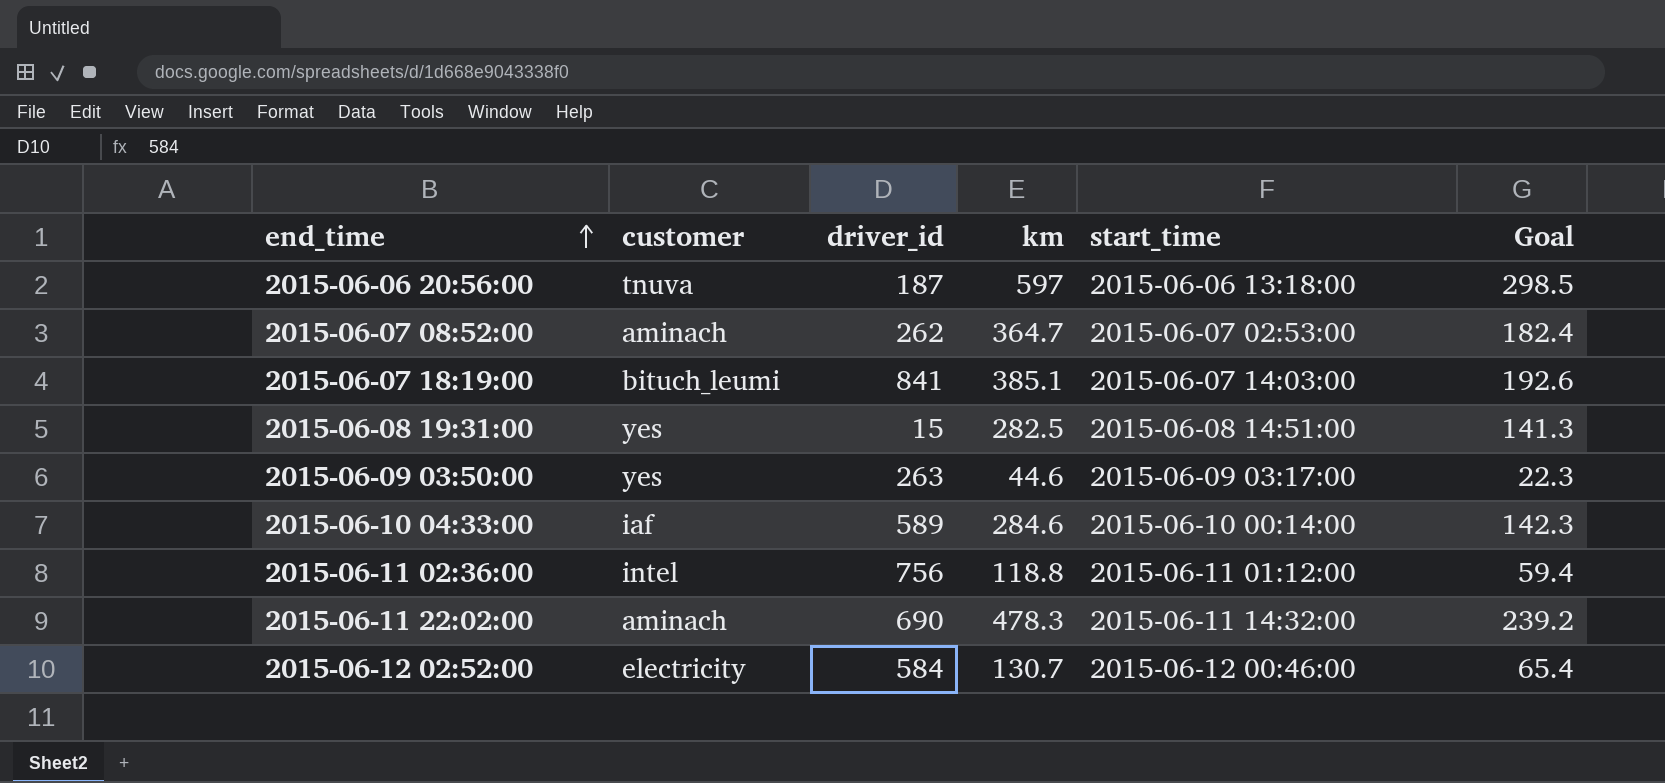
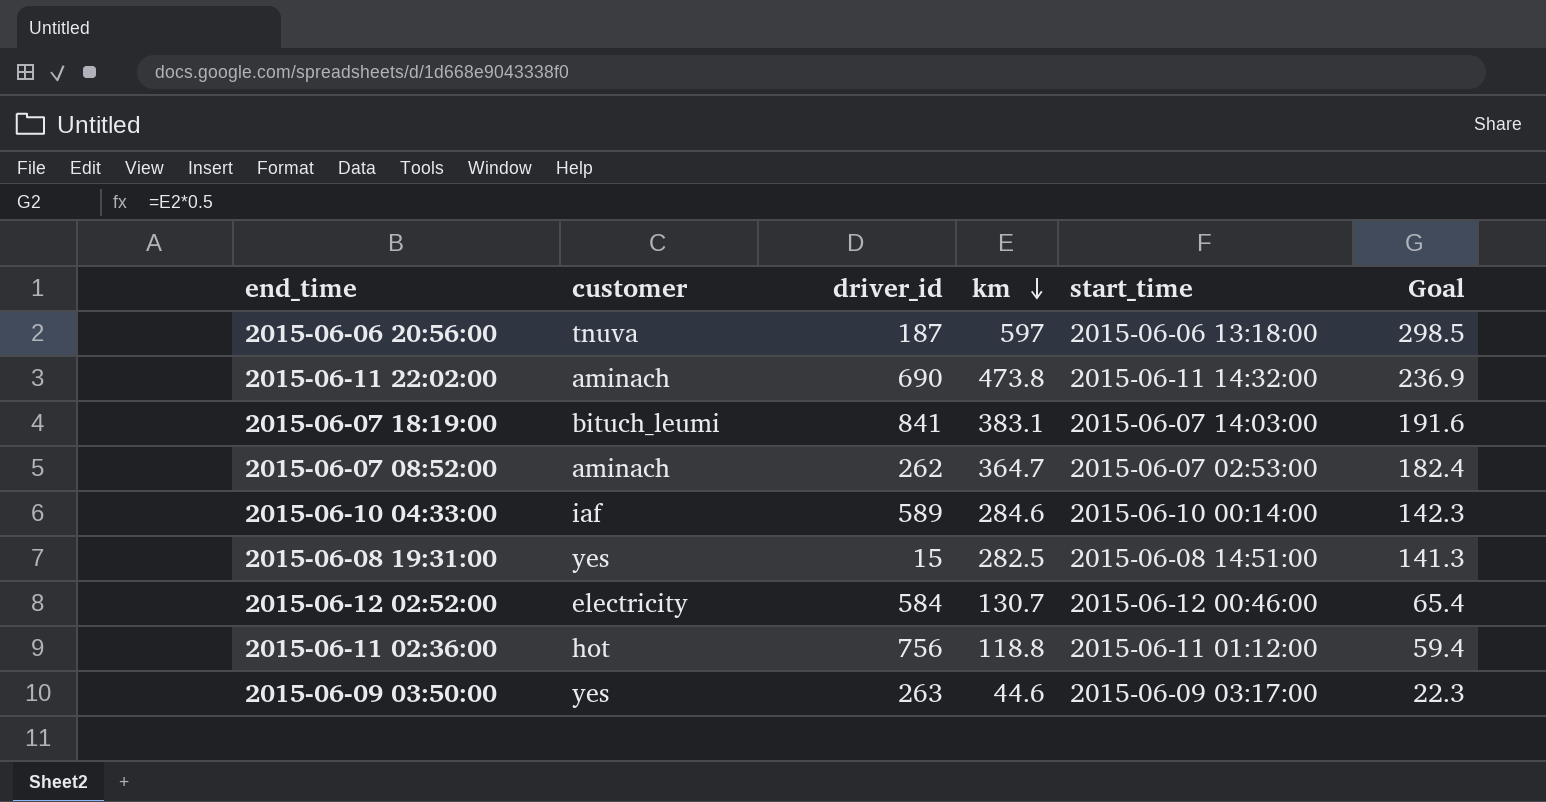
row order: end_time ascending -> km descending
2015-06-11 22:02:00 | km: 478.3 -> 473.8
2015-06-11 22:02:00 | Goal: 239.2 -> 236.9
2015-06-07 18:19:00 | km: 385.1 -> 383.1
2015-06-07 18:19:00 | Goal: 192.6 -> 191.6
2015-06-11 02:36:00 | customer: intel -> hot

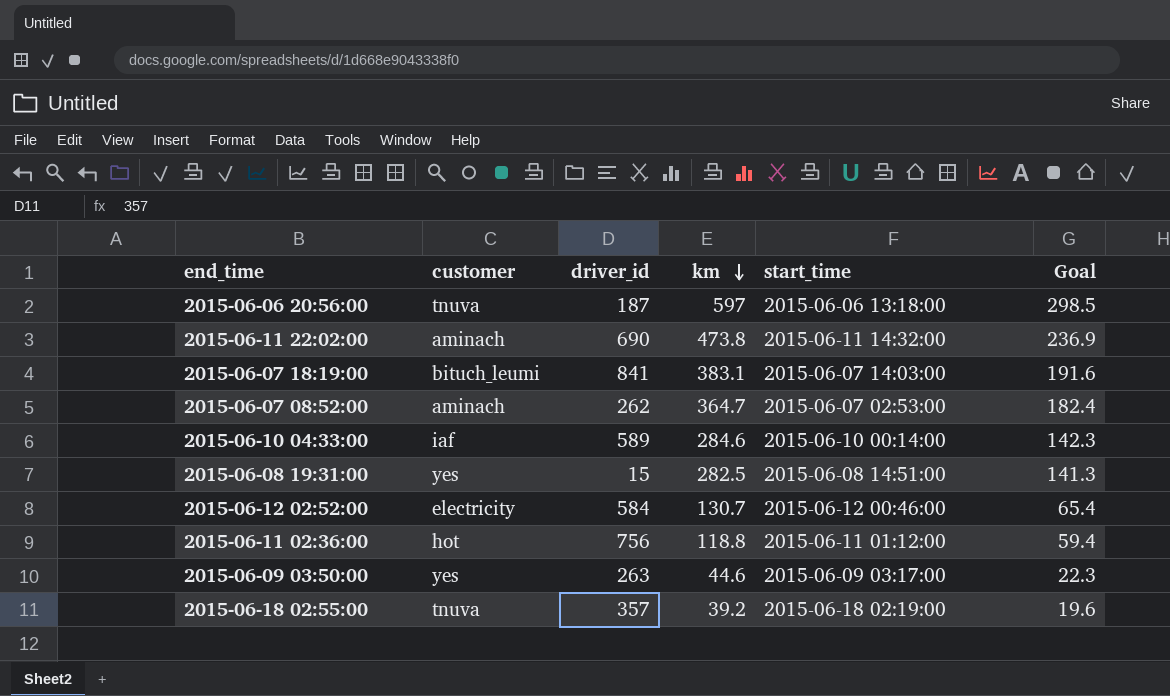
row 2015-06-18 02:55:00: none -> tnuva | 357 | 39.2 | 2015-06-18 02:19:00 | 19.6

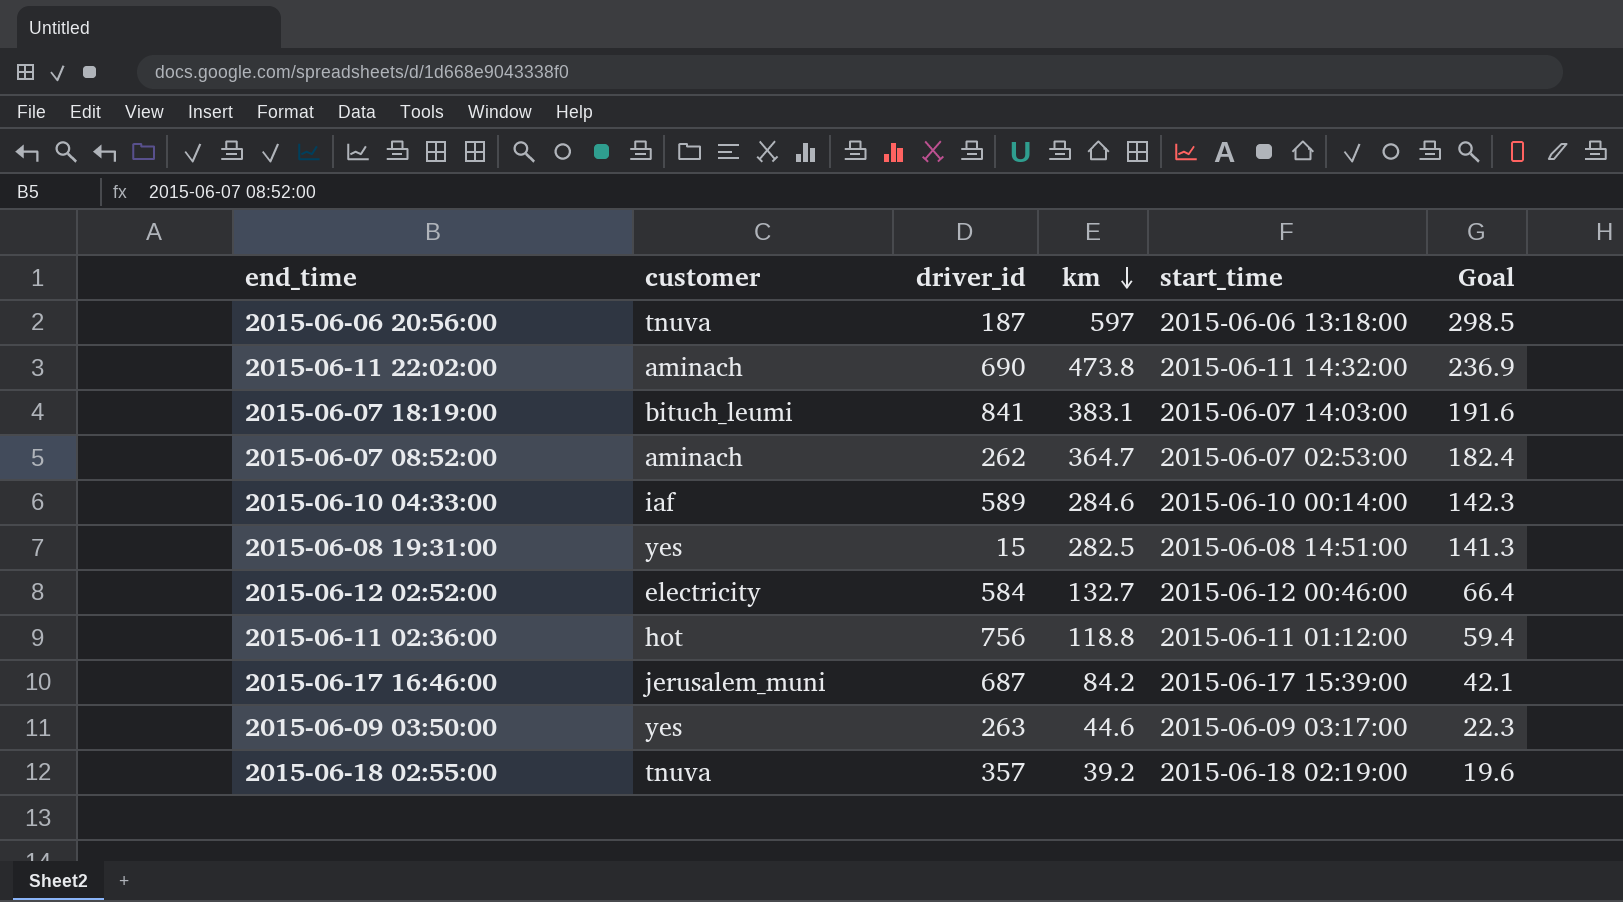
2015-06-12 02:52:00 | km: 130.7 -> 132.7
2015-06-12 02:52:00 | Goal: 65.4 -> 66.4
row 2015-06-17 16:46:00: none -> jerusalem_muni | 687 | 84.2 | 2015-06-17 15:39:00 | 42.1

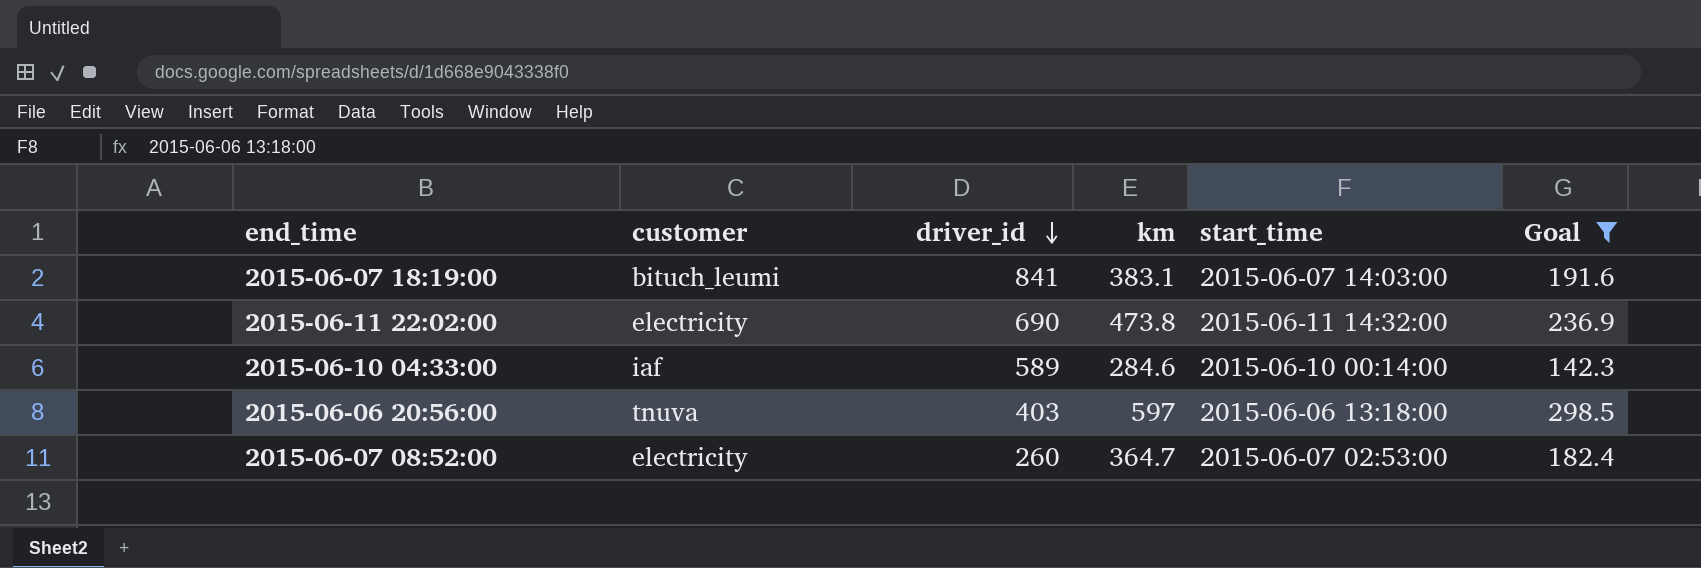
filter: none -> Goal >= 142.3
row order: km descending -> driver_id descending
2015-06-11 22:02:00 | customer: aminach -> electricity
2015-06-06 20:56:00 | driver_id: 187 -> 403
2015-06-07 08:52:00 | customer: aminach -> electricity
2015-06-07 08:52:00 | driver_id: 262 -> 260

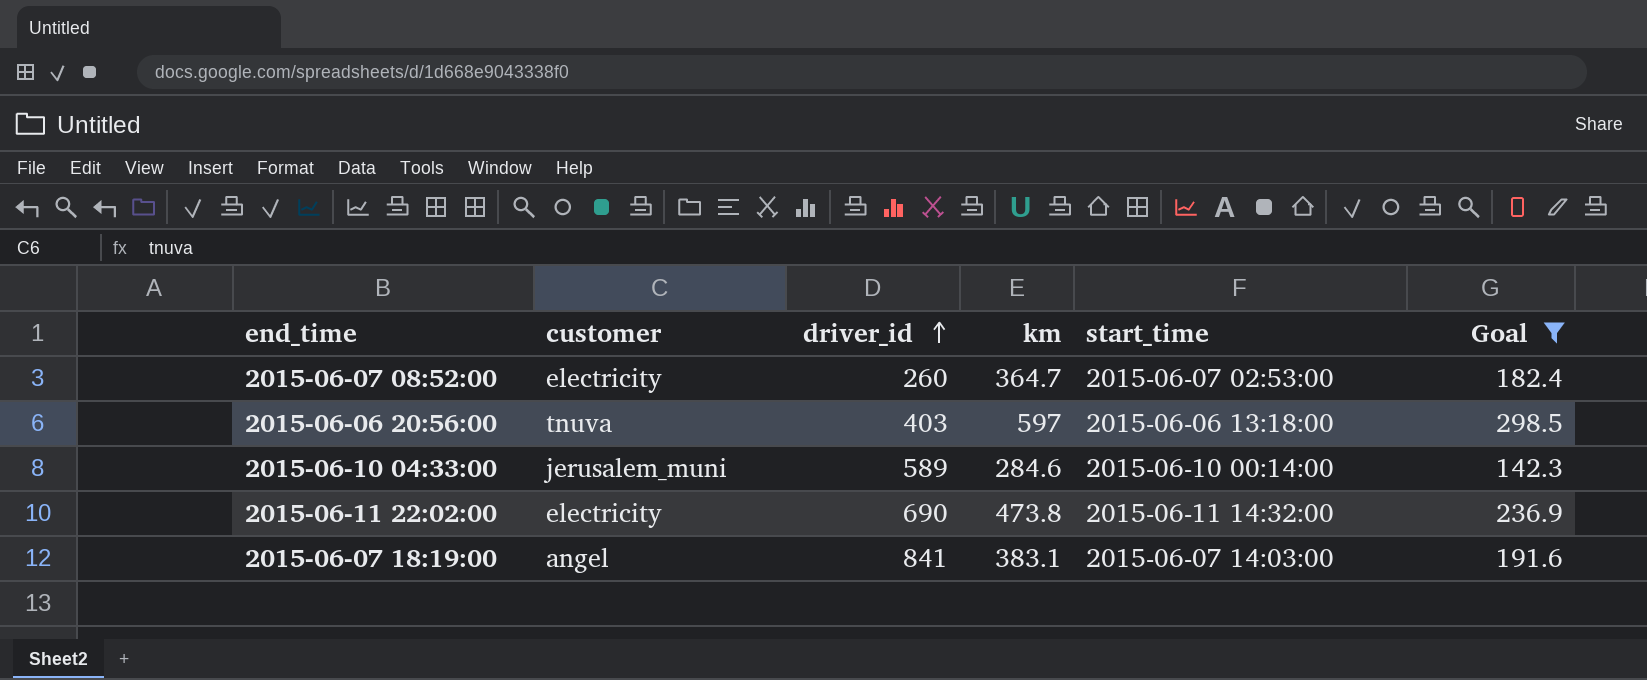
row order: driver_id descending -> driver_id ascending
2015-06-10 04:33:00 | customer: iaf -> jerusalem_muni
2015-06-07 18:19:00 | customer: bituch_leumi -> angel

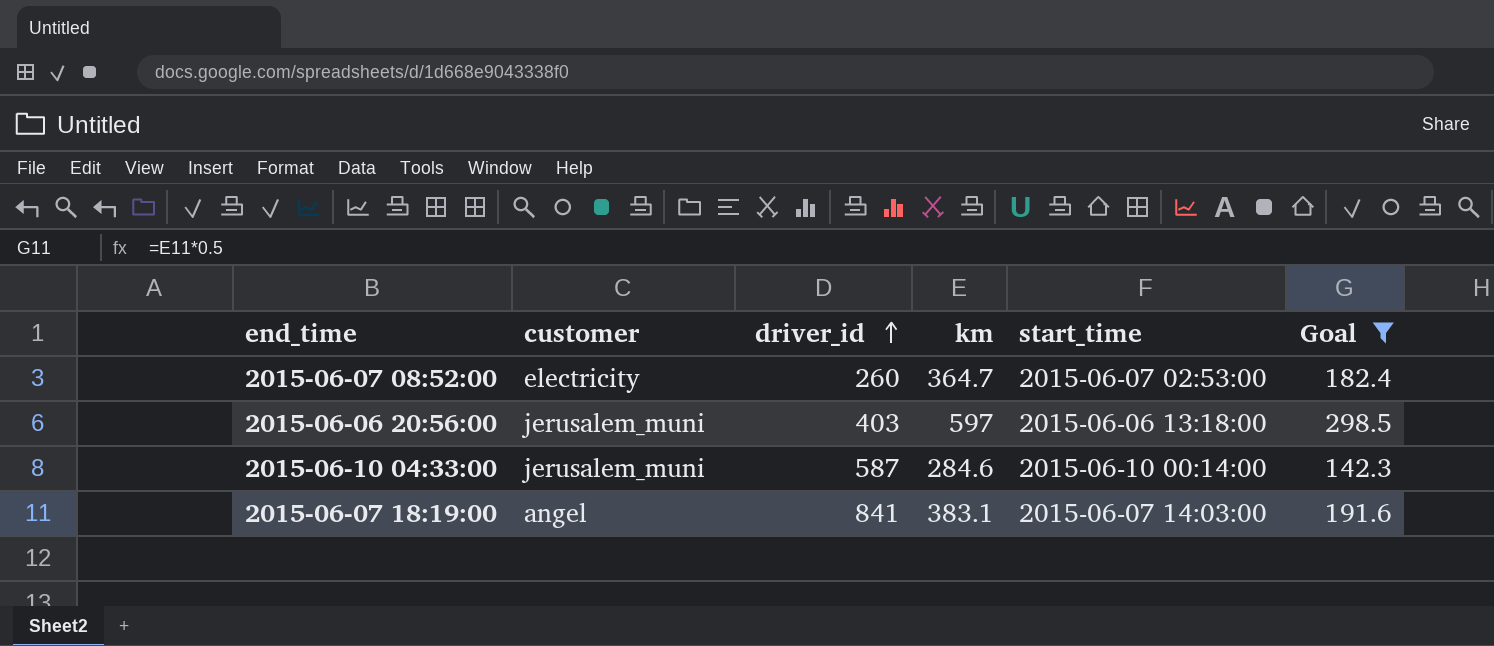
row 2015-06-11 22:02:00: electricity | 690 | 473.8 | 2015-06-11 14:32:00 | 236.9 -> none
2015-06-06 20:56:00 | customer: tnuva -> jerusalem_muni
2015-06-10 04:33:00 | driver_id: 589 -> 587

